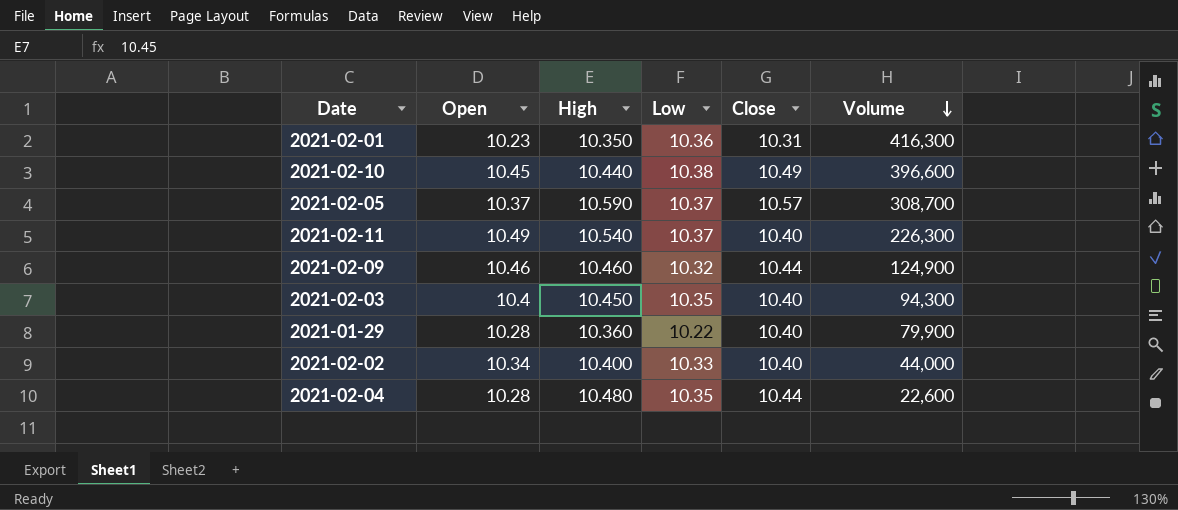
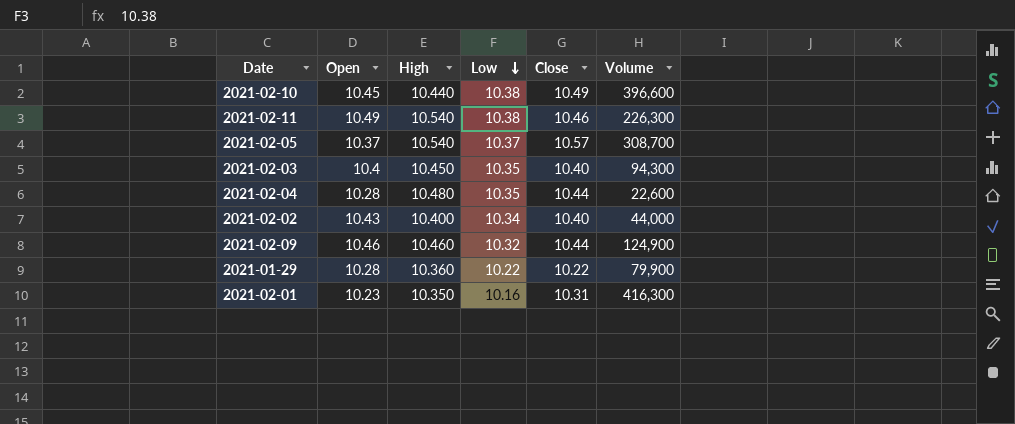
row order: Volume descending -> Low descending
2021-02-11 | Low: 10.37 -> 10.38
2021-02-11 | Close: 10.40 -> 10.46
2021-02-05 | High: 10.590 -> 10.540
2021-02-02 | Open: 10.34 -> 10.43
2021-02-02 | Low: 10.33 -> 10.34
2021-01-29 | Close: 10.40 -> 10.22
2021-02-01 | Low: 10.36 -> 10.16

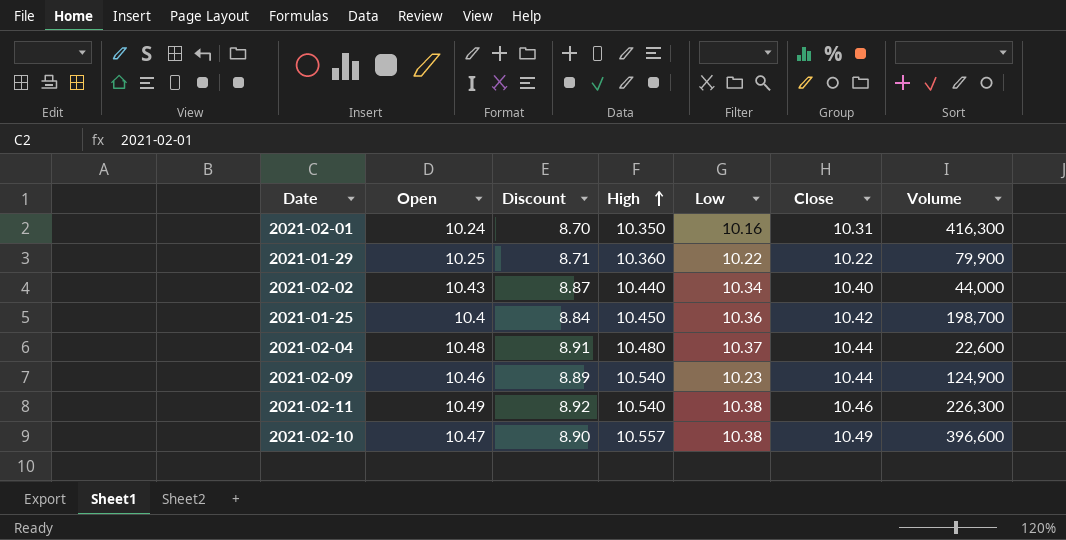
row order: Low descending -> High ascending
column Discount | formula: none -> [Open] * 0.85
row 2021-02-05: 10.37 | 10.540 | 10.37 | 10.57 | 308,700 -> none
row 2021-02-03: 10.4 | 10.450 | 10.35 | 10.40 | 94,300 -> none
2021-02-01 | Open: 10.23 -> 10.24
2021-01-29 | Open: 10.28 -> 10.25
2021-02-02 | High: 10.400 -> 10.440
row 2021-01-25: none -> 10.4 | 8.84 | 10.450 | 10.36 | 10.42 | 198,700
2021-02-04 | Open: 10.28 -> 10.48
2021-02-04 | Low: 10.35 -> 10.37
2021-02-09 | High: 10.460 -> 10.540
2021-02-09 | Low: 10.32 -> 10.23
2021-02-10 | Open: 10.45 -> 10.47
2021-02-10 | High: 10.440 -> 10.557

